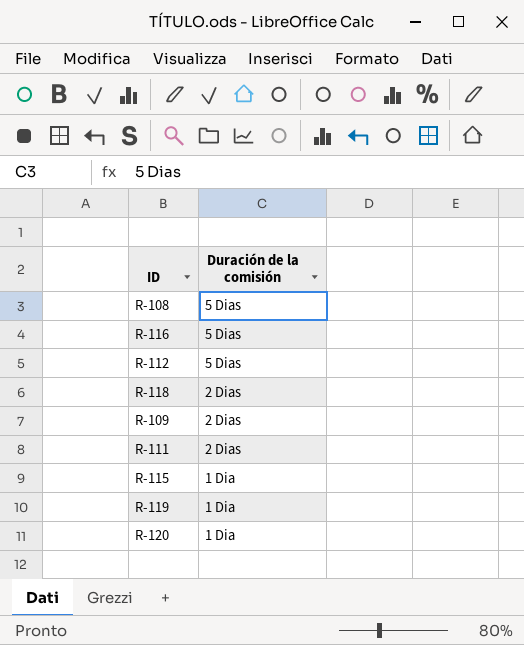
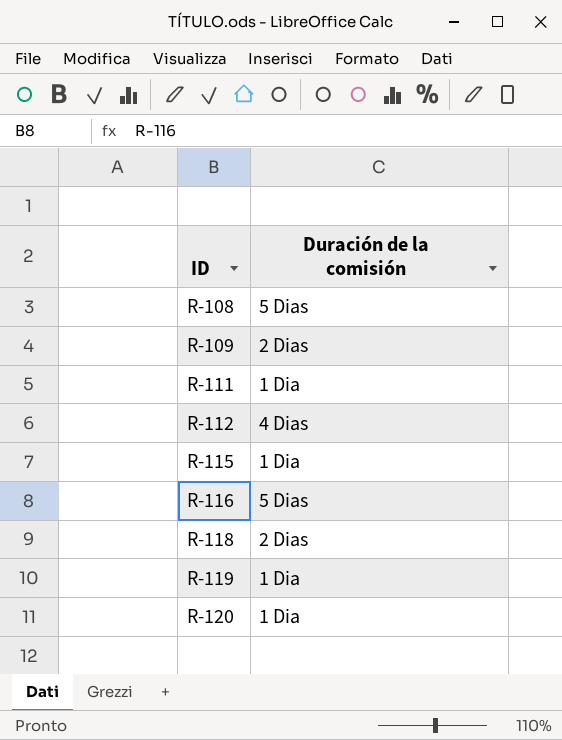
row order: Duración de la comisión descending -> ID ascending
R-111 | Duración de la comisión: 2 Dias -> 1 Dia
R-112 | Duración de la comisión: 5 Dias -> 4 Dias

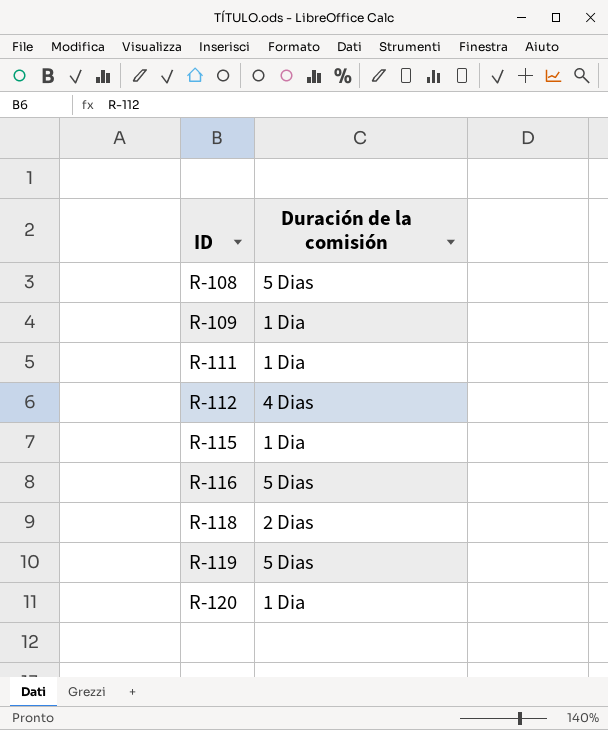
R-109 | Duración de la comisión: 2 Dias -> 1 Dia
R-119 | Duración de la comisión: 1 Dia -> 5 Dias

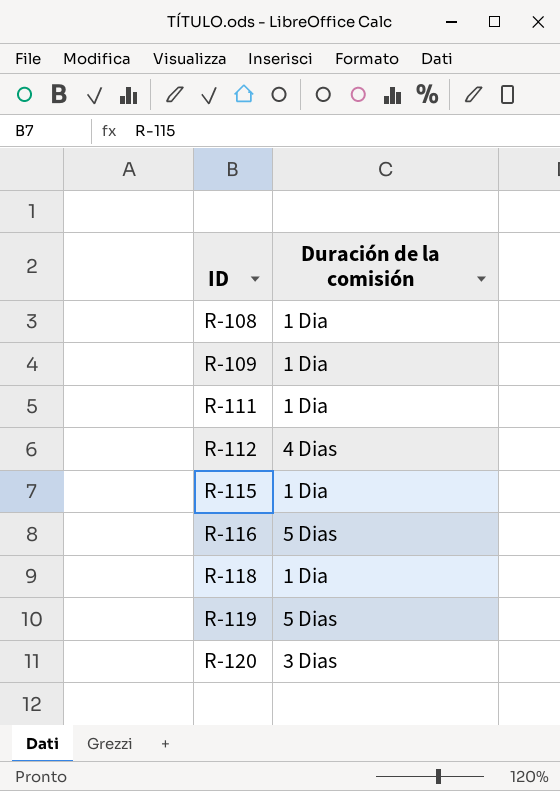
R-108 | Duración de la comisión: 5 Dias -> 1 Dia
R-118 | Duración de la comisión: 2 Dias -> 1 Dia
R-120 | Duración de la comisión: 1 Dia -> 3 Dias

